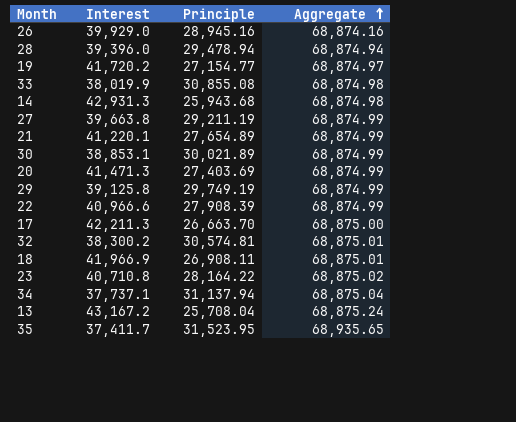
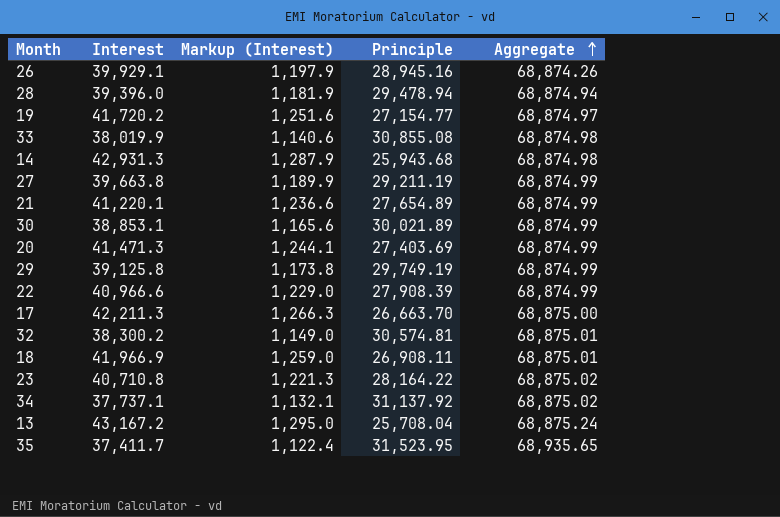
column Markup (Interest) | formula: none -> [Interest] * 0.03
26 | Interest: 39,929.0 -> 39,929.1
26 | Aggregate: 68,874.16 -> 68,874.26
34 | Principle: 31,137.94 -> 31,137.92
34 | Aggregate: 68,875.04 -> 68,875.02

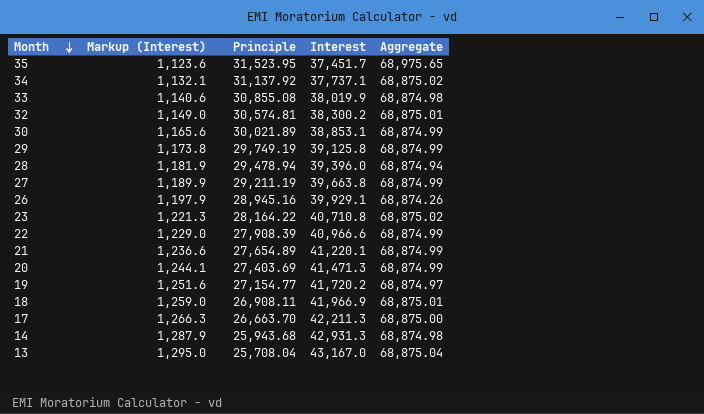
row order: Aggregate ascending -> Month descending
column Interest | position: 2 -> 4
35 | Markup (Interest): 1,122.4 -> 1,123.6
35 | Interest: 37,411.7 -> 37,451.7
35 | Aggregate: 68,935.65 -> 68,975.65
13 | Interest: 43,167.2 -> 43,167.0
13 | Aggregate: 68,875.24 -> 68,875.04

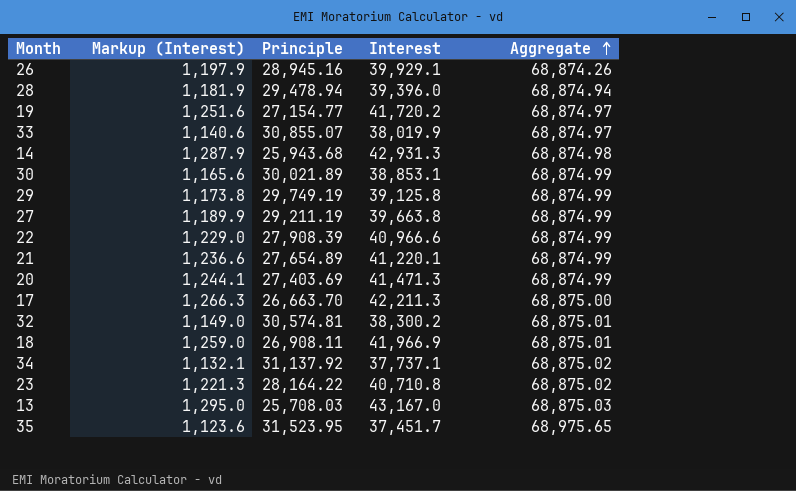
row order: Month descending -> Aggregate ascending
33 | Principle: 30,855.08 -> 30,855.07
33 | Aggregate: 68,874.98 -> 68,874.97
13 | Principle: 25,708.04 -> 25,708.03
13 | Aggregate: 68,875.04 -> 68,875.03

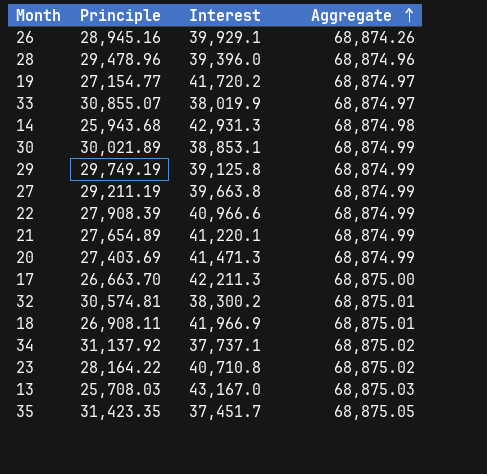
column Markup (Interest) | formula: [Interest] * 0.03 -> none
28 | Principle: 29,478.94 -> 29,478.96
28 | Aggregate: 68,874.94 -> 68,874.96
35 | Principle: 31,523.95 -> 31,423.35
35 | Aggregate: 68,975.65 -> 68,875.05

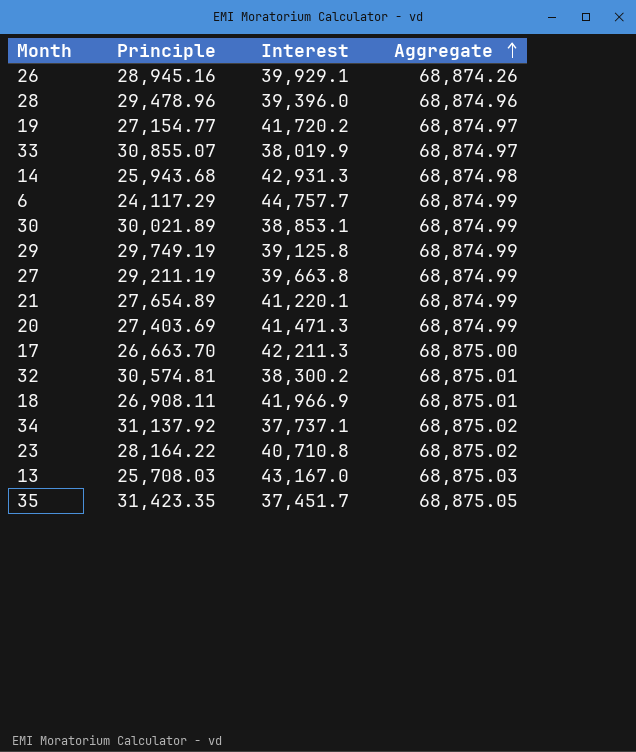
row 22: 27,908.39 | 40,966.6 | 68,874.99 -> none
row 6: none -> 24,117.29 | 44,757.7 | 68,874.99

